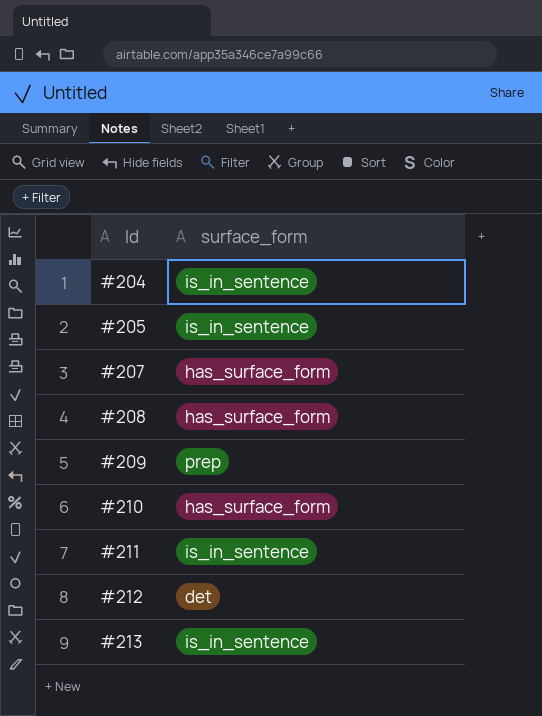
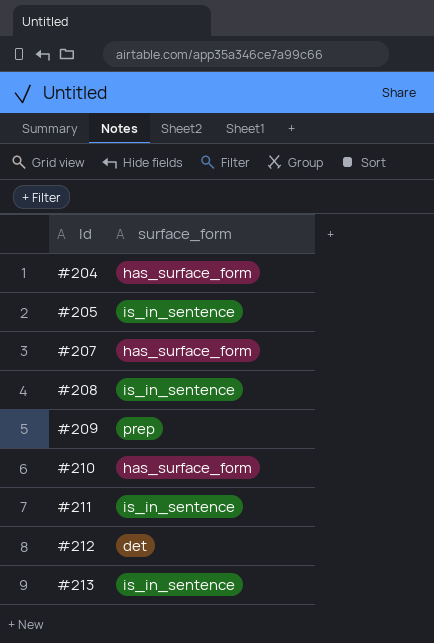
#204 | surface_form: is_in_sentence -> has_surface_form
#208 | surface_form: has_surface_form -> is_in_sentence

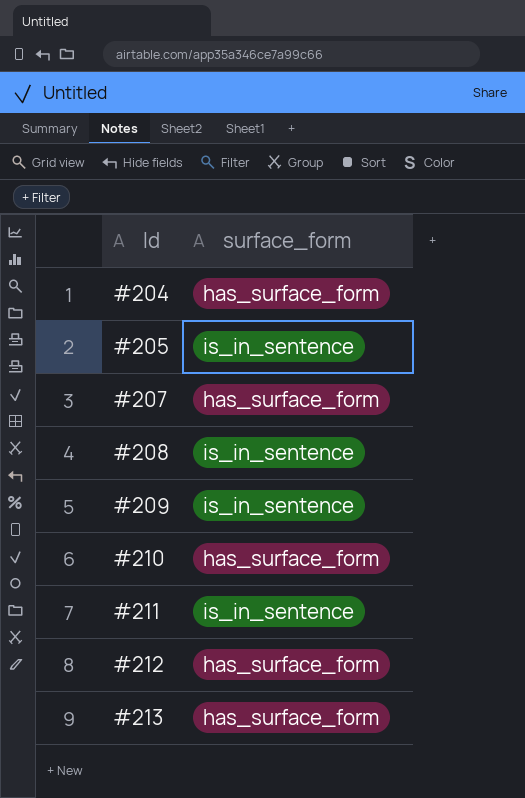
#209 | surface_form: prep -> is_in_sentence
#212 | surface_form: det -> has_surface_form
#213 | surface_form: is_in_sentence -> has_surface_form

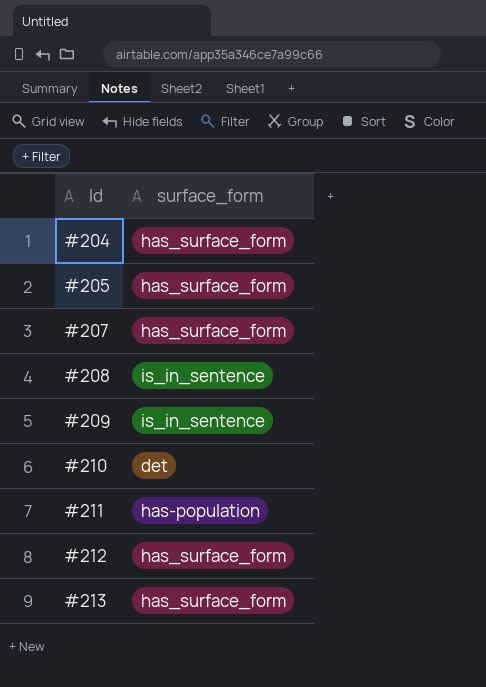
#205 | surface_form: is_in_sentence -> has_surface_form
#210 | surface_form: has_surface_form -> det
#211 | surface_form: is_in_sentence -> has-population

